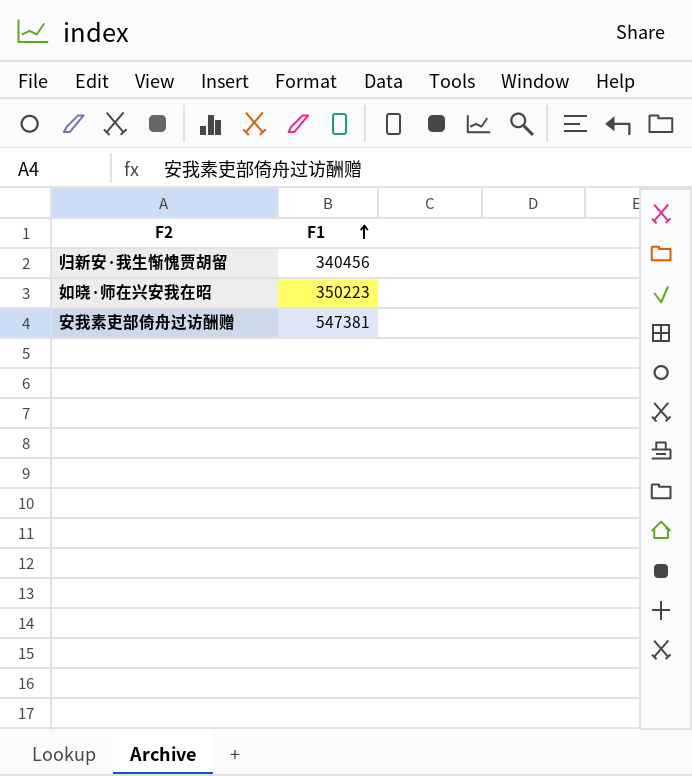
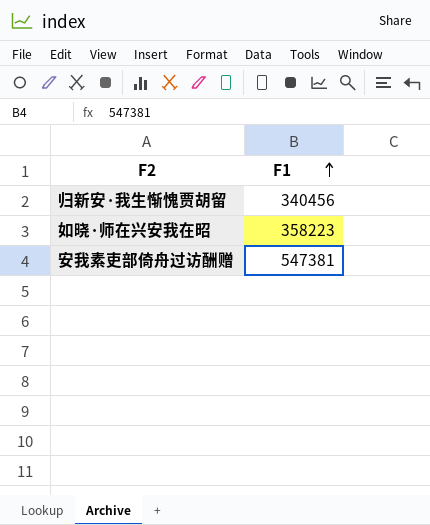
如晓·师在兴安我在昭 | F1: 350223 -> 358223

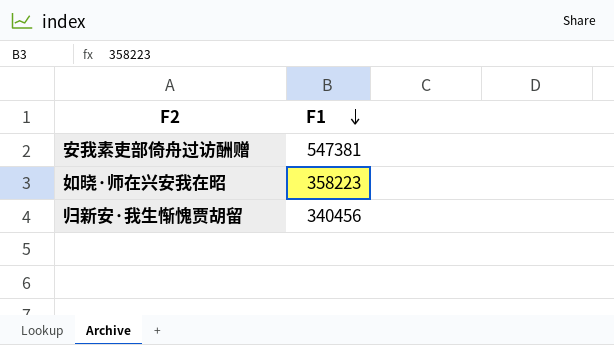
row order: F1 ascending -> F1 descending

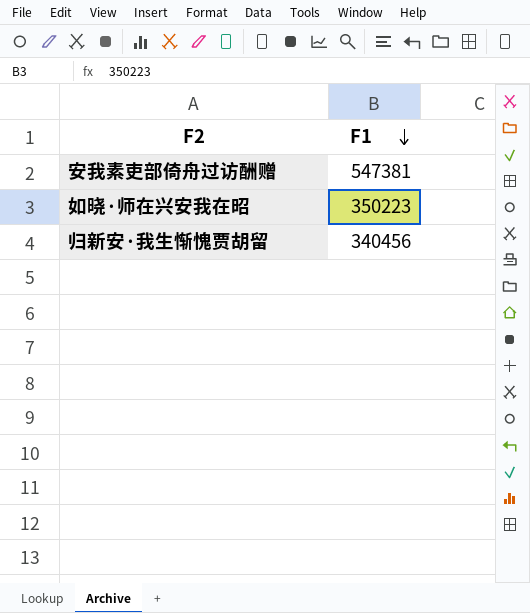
如晓·师在兴安我在昭 | F1: 358223 -> 350223

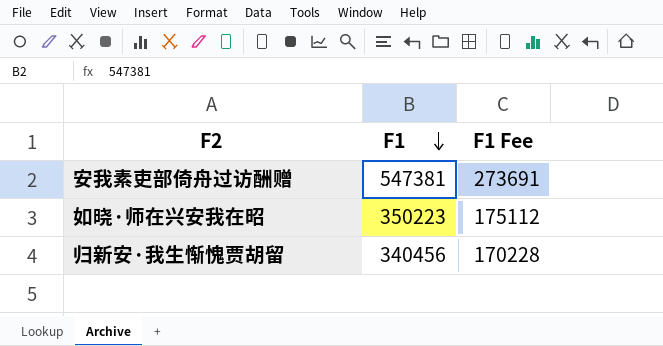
column F1 Fee | formula: none -> [F1] * 0.5

